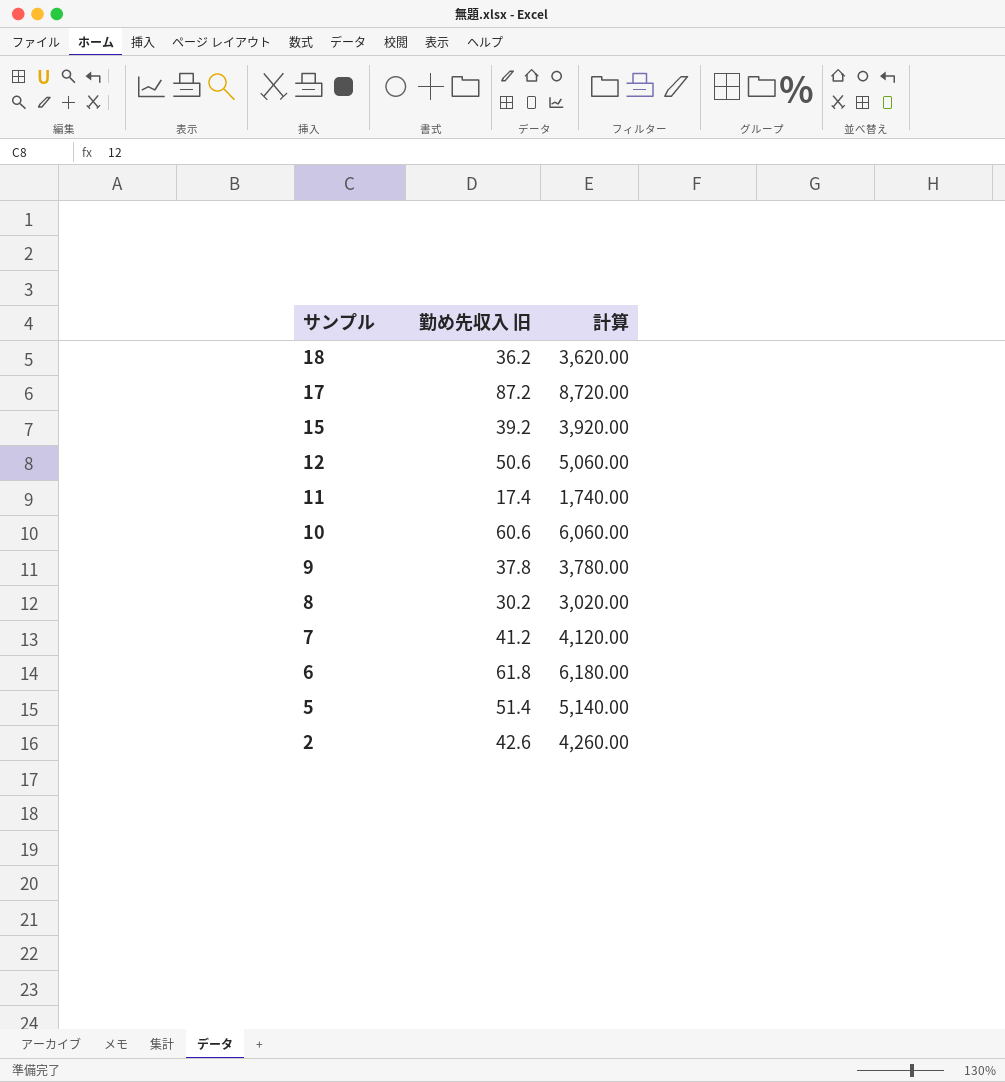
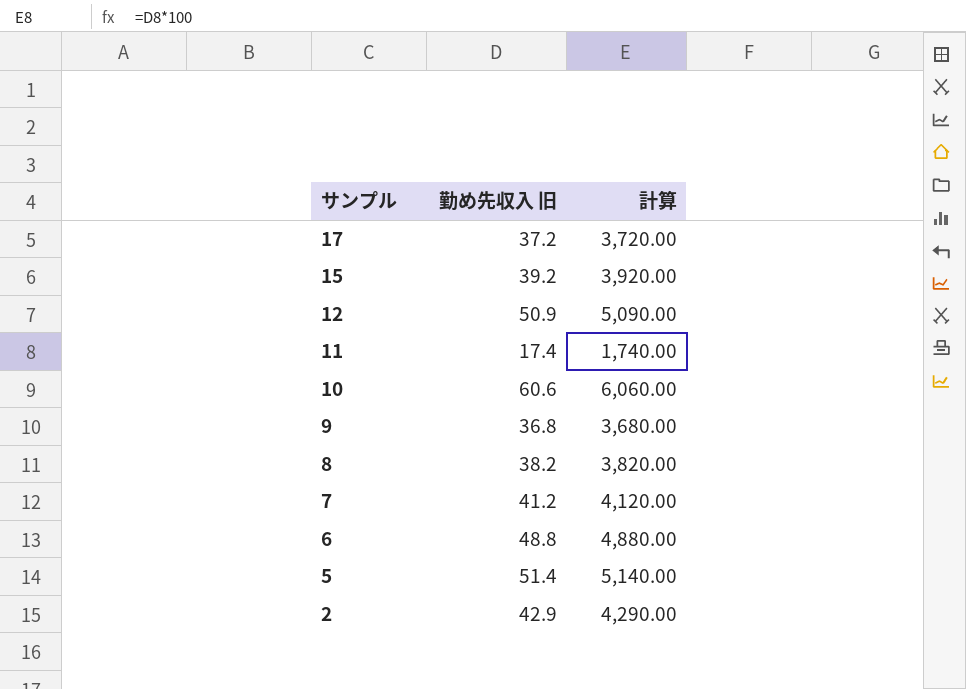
row 18: 36.2 | 3,620.00 -> none
17 | 勤め先収入 旧: 87.2 -> 37.2
17 | 計算: 8,720.00 -> 3,720.00
12 | 勤め先収入 旧: 50.6 -> 50.9
12 | 計算: 5,060.00 -> 5,090.00
9 | 勤め先収入 旧: 37.8 -> 36.8
9 | 計算: 3,780.00 -> 3,680.00
8 | 勤め先収入 旧: 30.2 -> 38.2
8 | 計算: 3,020.00 -> 3,820.00
6 | 勤め先収入 旧: 61.8 -> 48.8
6 | 計算: 6,180.00 -> 4,880.00
2 | 勤め先収入 旧: 42.6 -> 42.9
2 | 計算: 4,260.00 -> 4,290.00

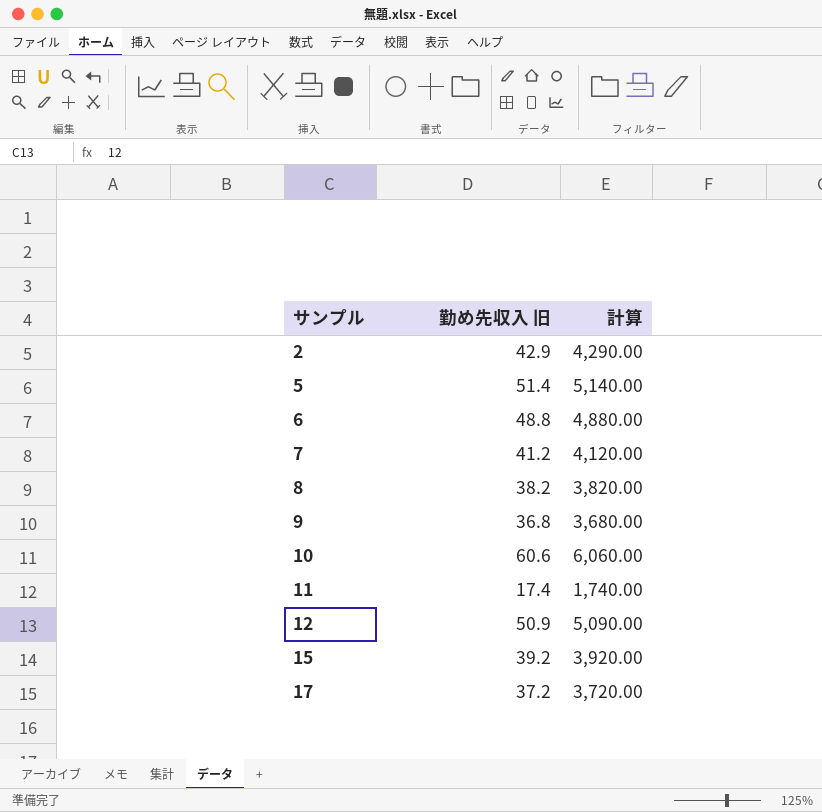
row order: サンプル descending -> サンプル ascending

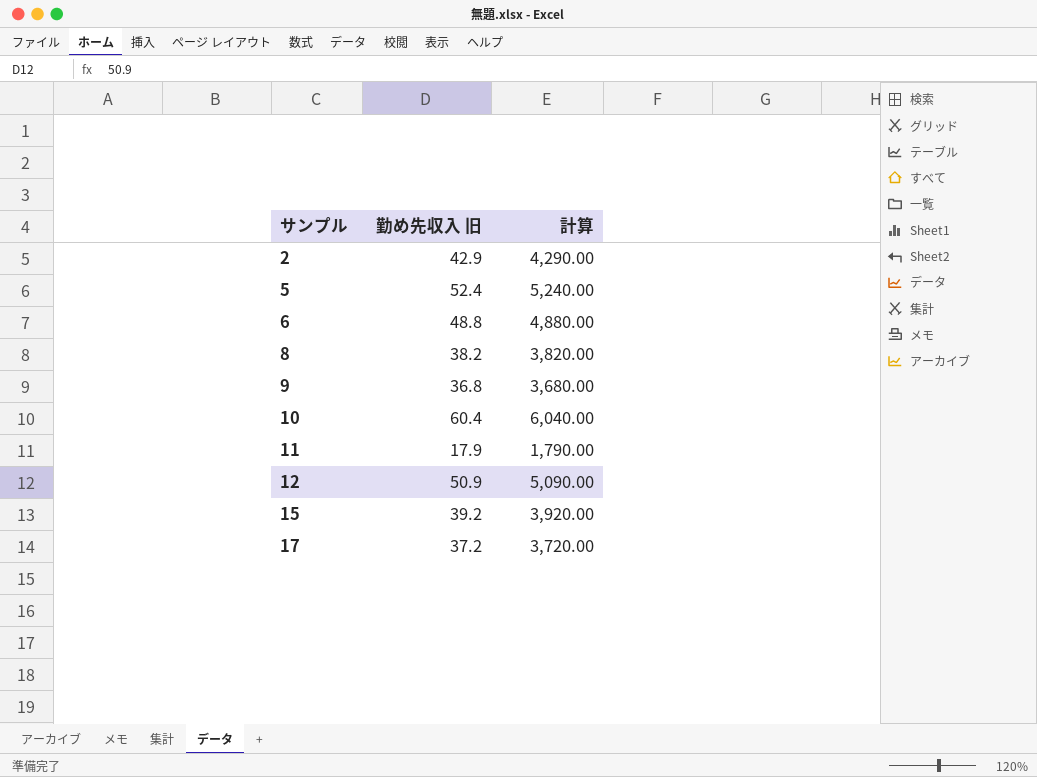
row 7: 41.2 | 4,120.00 -> none
5 | 勤め先収入 旧: 51.4 -> 52.4
5 | 計算: 5,140.00 -> 5,240.00
10 | 勤め先収入 旧: 60.6 -> 60.4
10 | 計算: 6,060.00 -> 6,040.00
11 | 勤め先収入 旧: 17.4 -> 17.9
11 | 計算: 1,740.00 -> 1,790.00

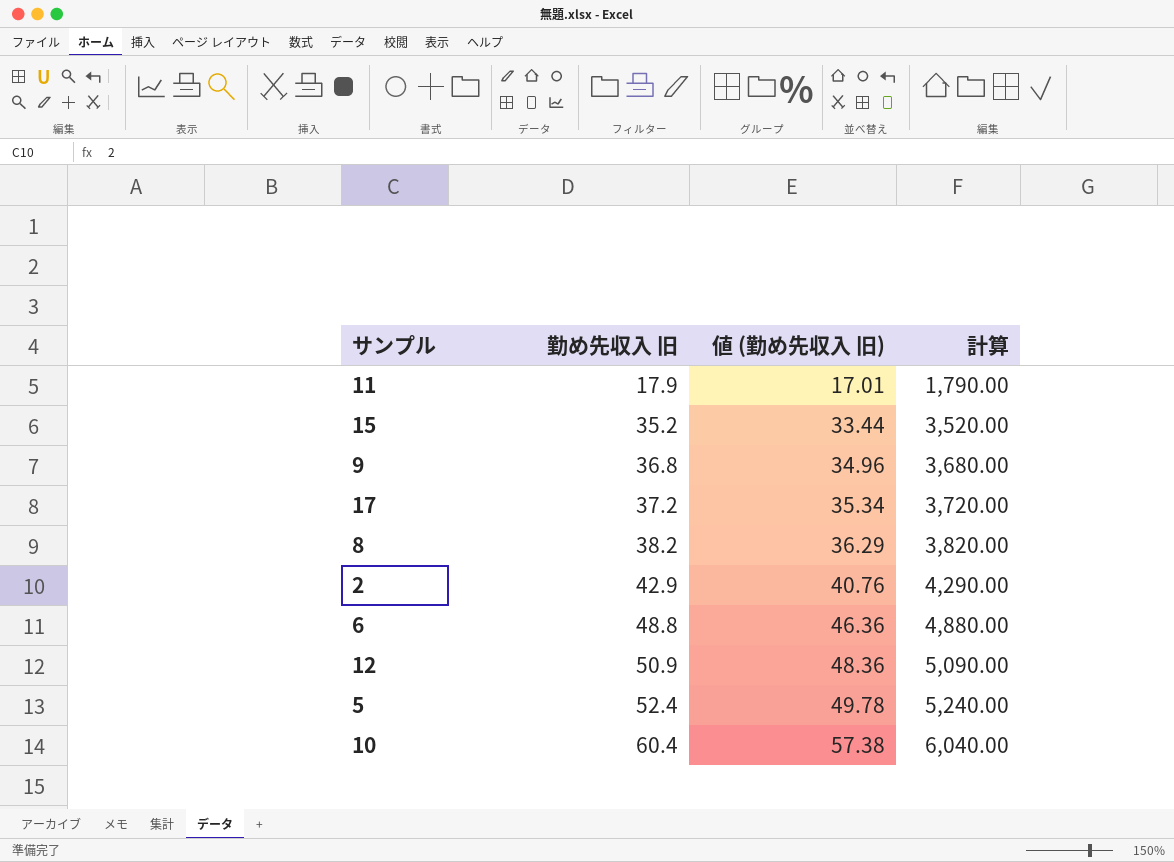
row order: サンプル ascending -> 勤め先収入 旧 ascending
column 値 (勤め先収入 旧) | formula: none -> [勤め先収入 旧] * 0.95
15 | 勤め先収入 旧: 39.2 -> 35.2
15 | 計算: 3,920.00 -> 3,520.00

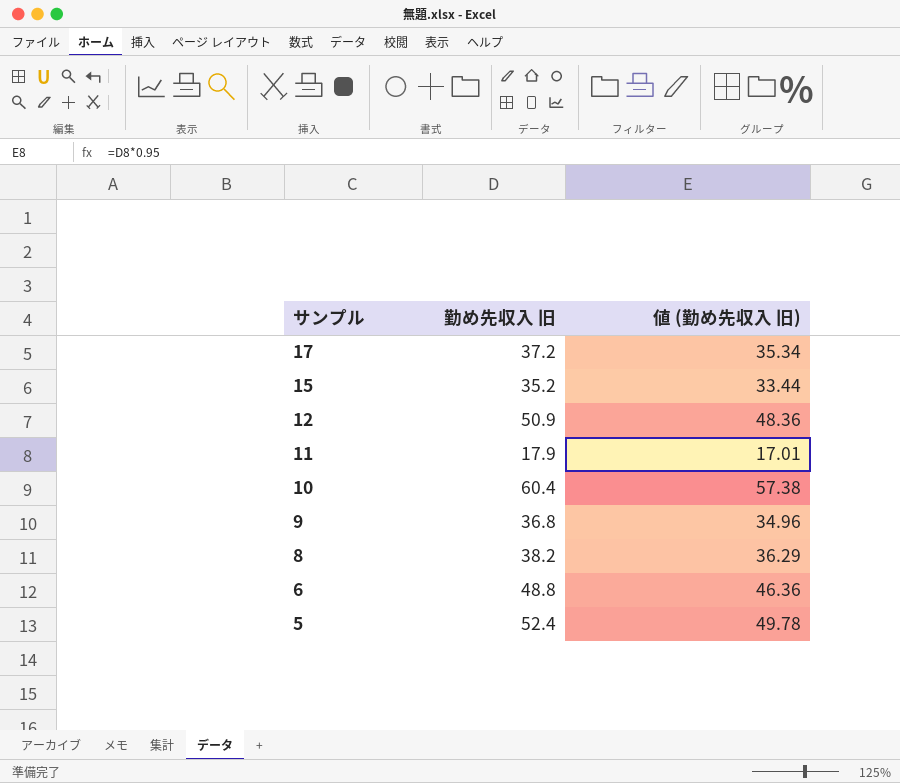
row order: 勤め先収入 旧 ascending -> サンプル descending
column 計算 | formula: [勤め先収入 旧] * 100 -> none
row 2: 42.9 | 40.76 | 4,290.00 -> none

